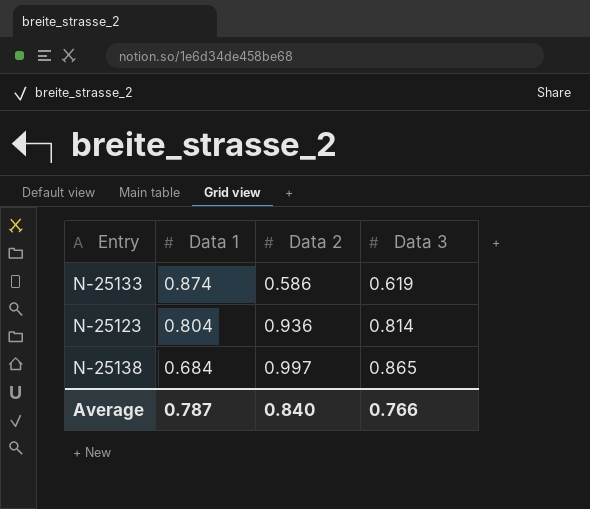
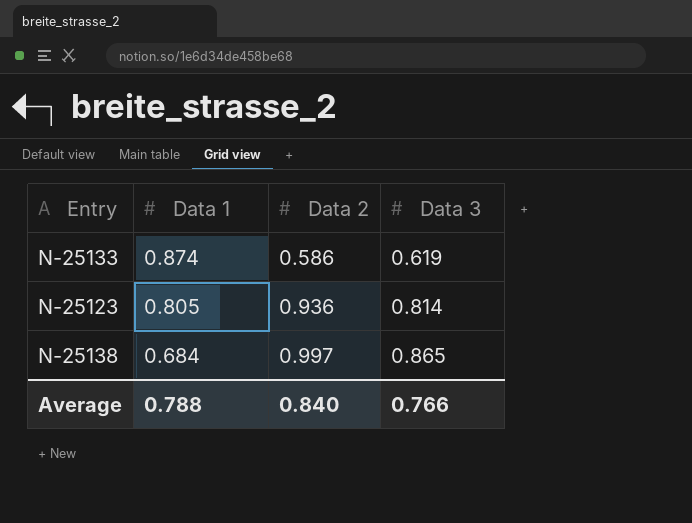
N-25123 | Data 1: 0.804 -> 0.805
Average | Data 1: 0.787 -> 0.788

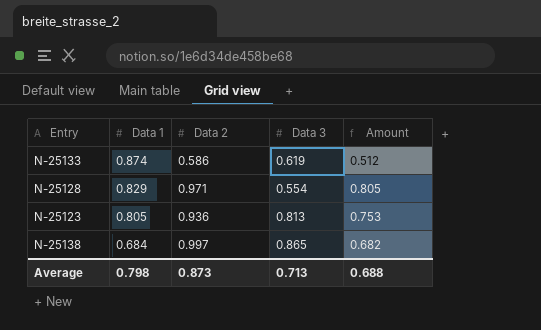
column Amount | formula: none -> [Data 1] * [Data 2]
row N-25128: none -> 0.829 | 0.971 | 0.554 | 0.805
N-25123 | Data 3: 0.814 -> 0.813
Average | Data 1: 0.788 -> 0.798
Average | Data 2: 0.840 -> 0.873
Average | Data 3: 0.766 -> 0.713

